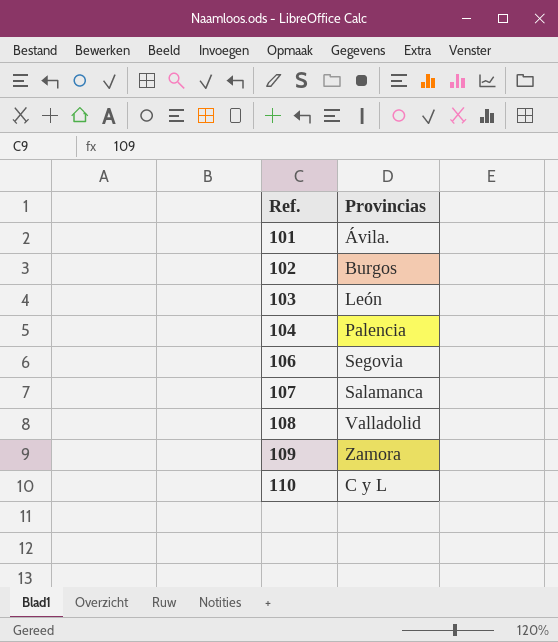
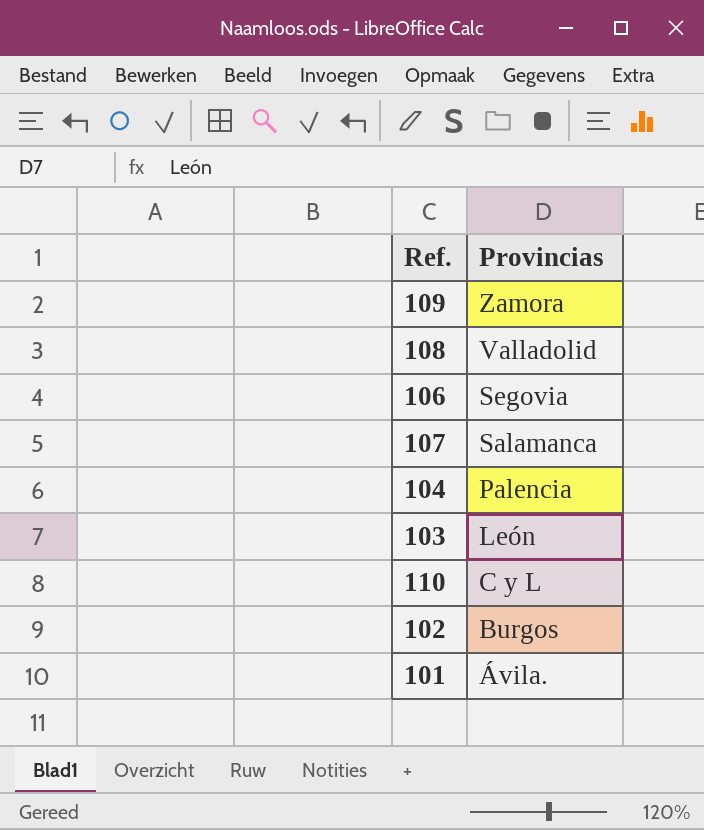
row order: Ref. ascending -> Provincias descending

